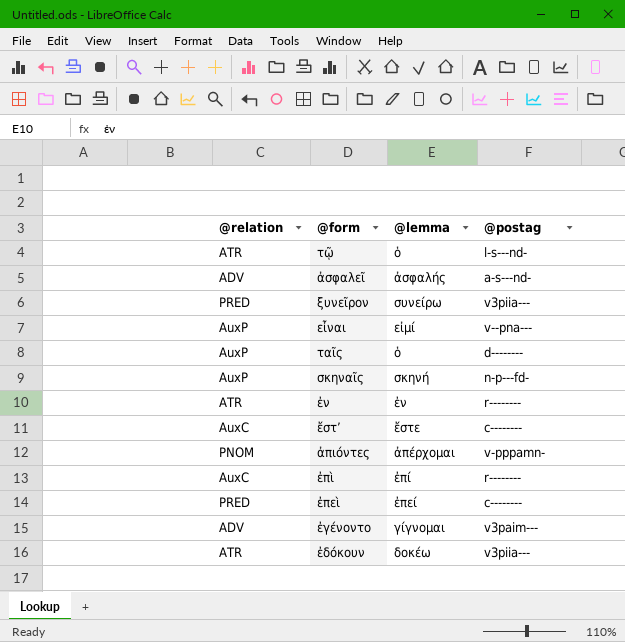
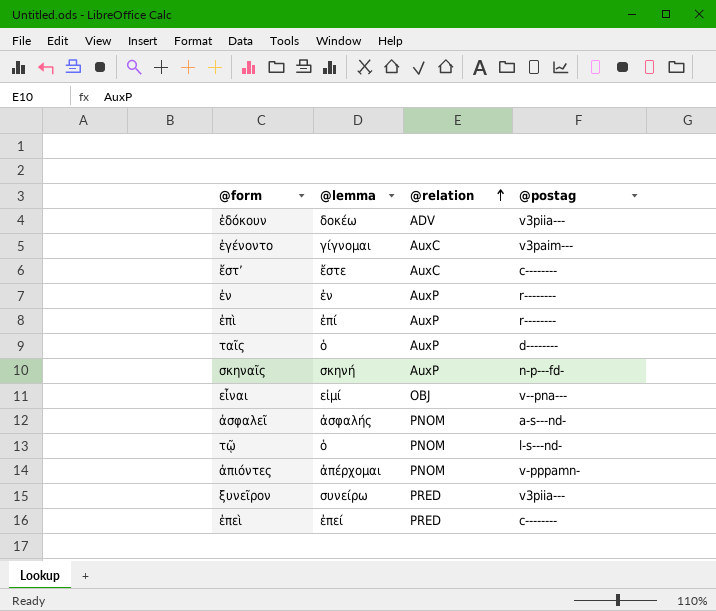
row order: none -> @relation ascending
column @relation | position: 1 -> 3
ἐδόκουν | @relation: ATR -> ADV
ἐγένοντο | @relation: ADV -> AuxC
ἐν | @relation: ATR -> AuxP
ἐπὶ | @relation: AuxC -> AuxP
εἶναι | @relation: AuxP -> OBJ
ἀσφαλεῖ | @relation: ADV -> PNOM
τῷ | @relation: ATR -> PNOM

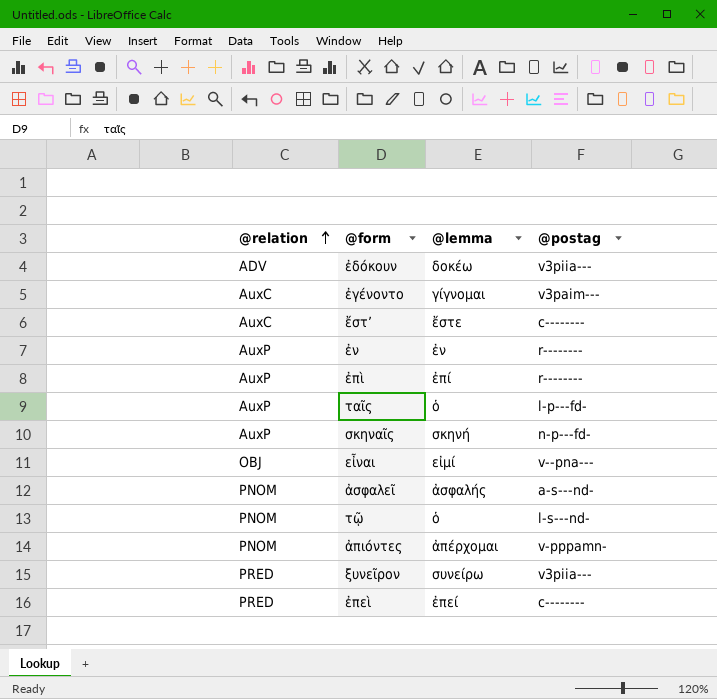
column @relation | position: 3 -> 1
ταῖς | @postag: d-------- -> l-p---fd-

